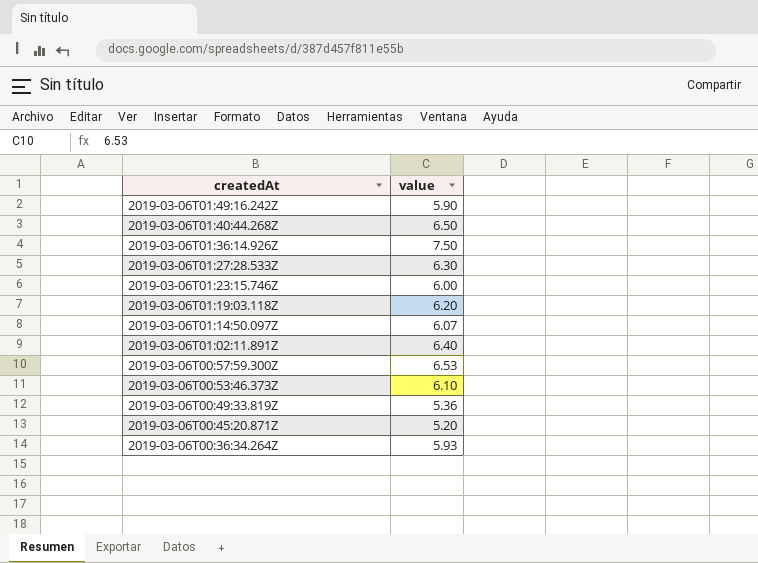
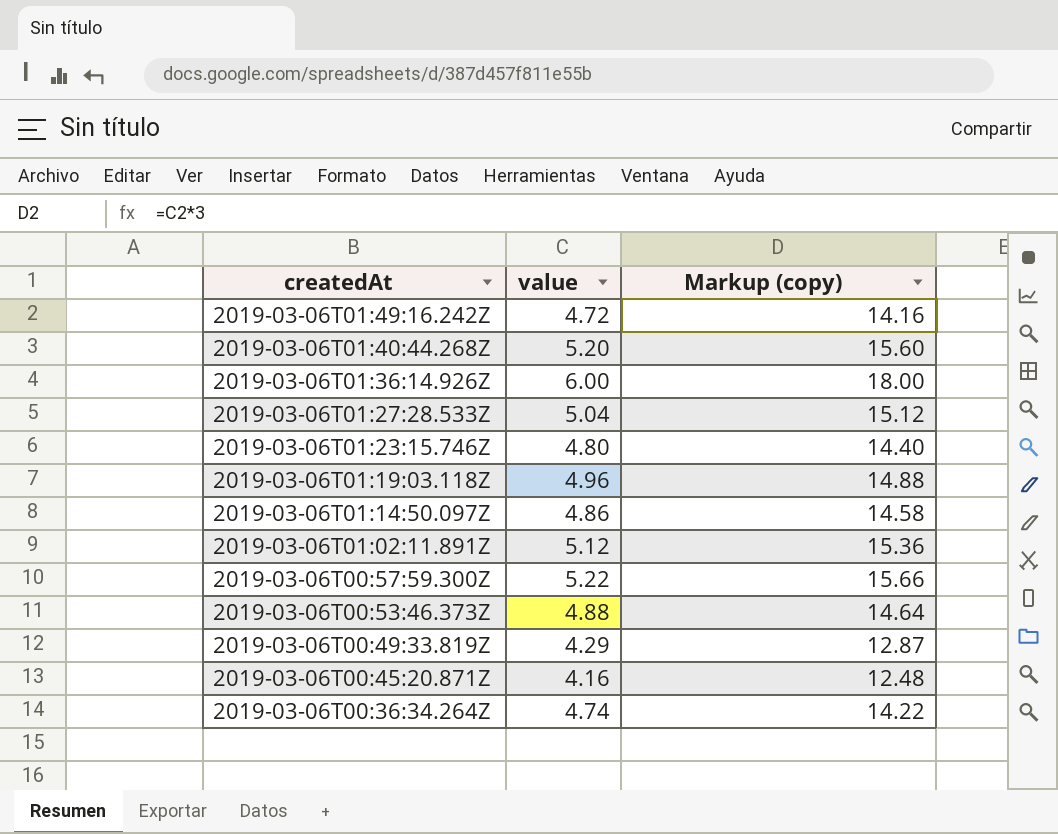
column Markup (copy) | formula: none -> [value] * 3
2019-03-06T01:49:16.242Z | value: 5.90 -> 4.72
2019-03-06T01:40:44.268Z | value: 6.50 -> 5.20
2019-03-06T01:36:14.926Z | value: 7.50 -> 6.00
2019-03-06T01:27:28.533Z | value: 6.30 -> 5.04
2019-03-06T01:23:15.746Z | value: 6.00 -> 4.80
2019-03-06T01:19:03.118Z | value: 6.20 -> 4.96
2019-03-06T01:14:50.097Z | value: 6.07 -> 4.86
2019-03-06T01:02:11.891Z | value: 6.40 -> 5.12
2019-03-06T00:57:59.300Z | value: 6.53 -> 5.22
2019-03-06T00:53:46.373Z | value: 6.10 -> 4.88
2019-03-06T00:49:33.819Z | value: 5.36 -> 4.29
2019-03-06T00:45:20.871Z | value: 5.20 -> 4.16
2019-03-06T00:36:34.264Z | value: 5.93 -> 4.74

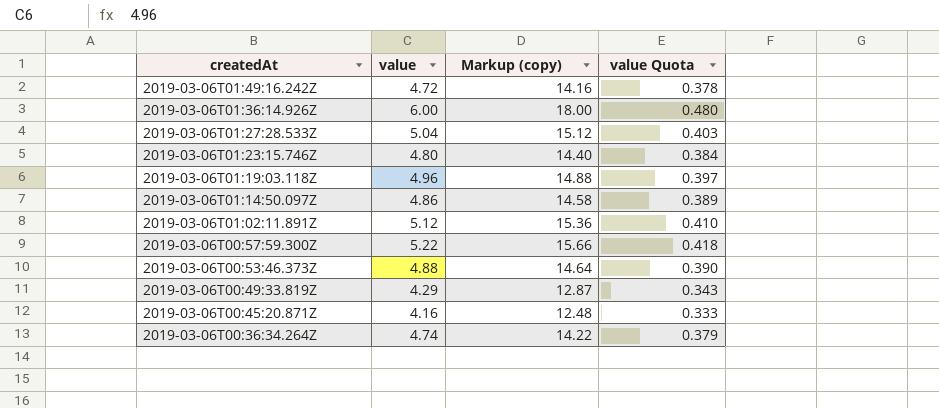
column value Quota | formula: none -> [value] * 0.08
row 2019-03-06T01:40:44.268Z: 5.20 | 15.60 -> none

